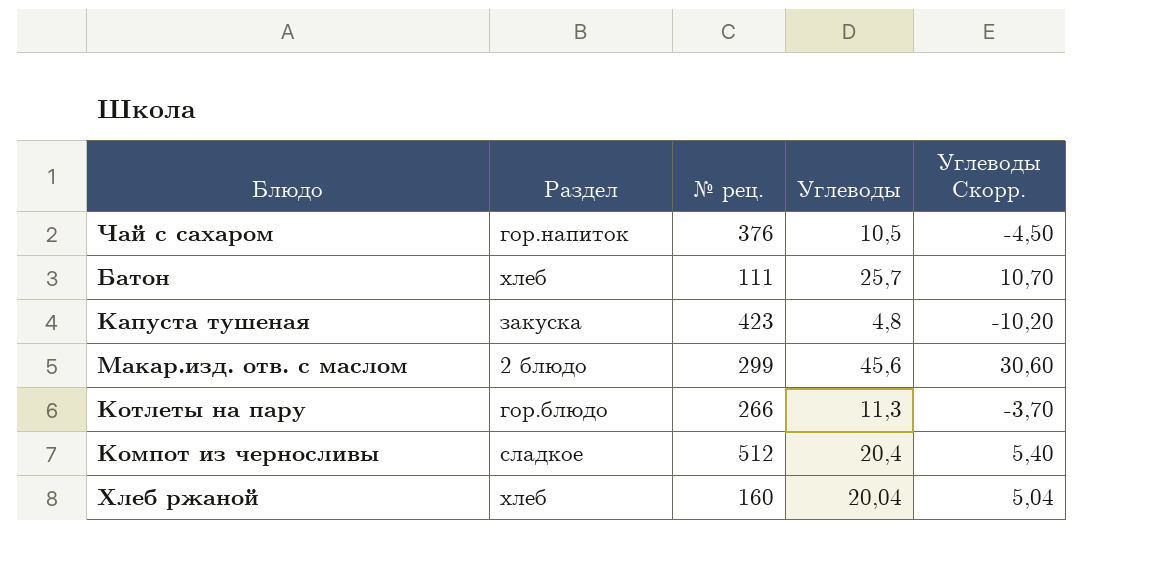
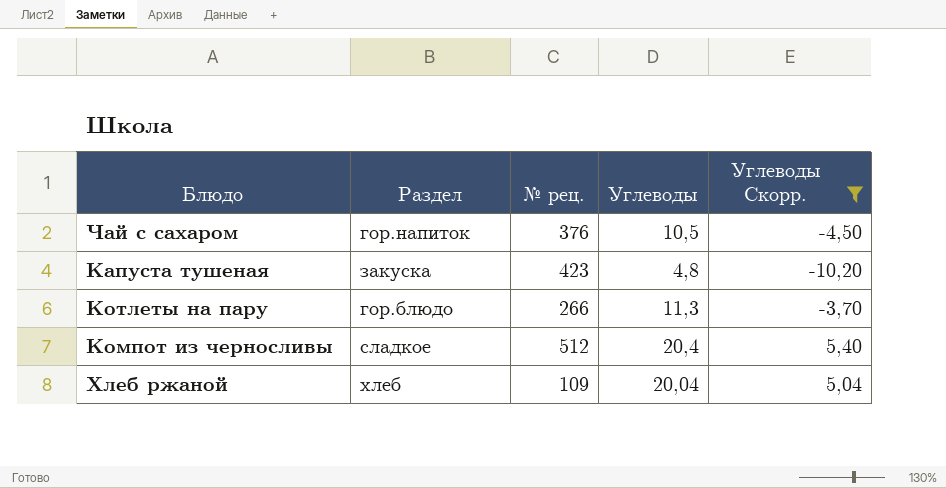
filter: none -> Углеводы Скорр. <= 5,40
Хлеб ржаной | № рец.: 160 -> 109

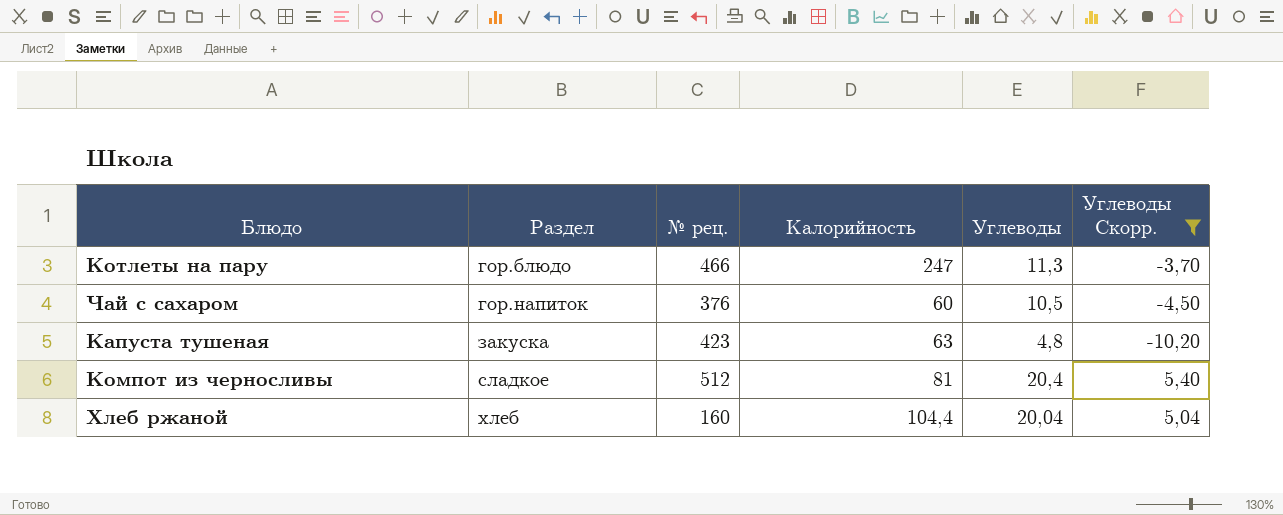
row order: none -> Раздел ascending
column Калорийность | position: none -> 4
Котлеты на пару | № рец.: 266 -> 466
Хлеб ржаной | № рец.: 109 -> 160

